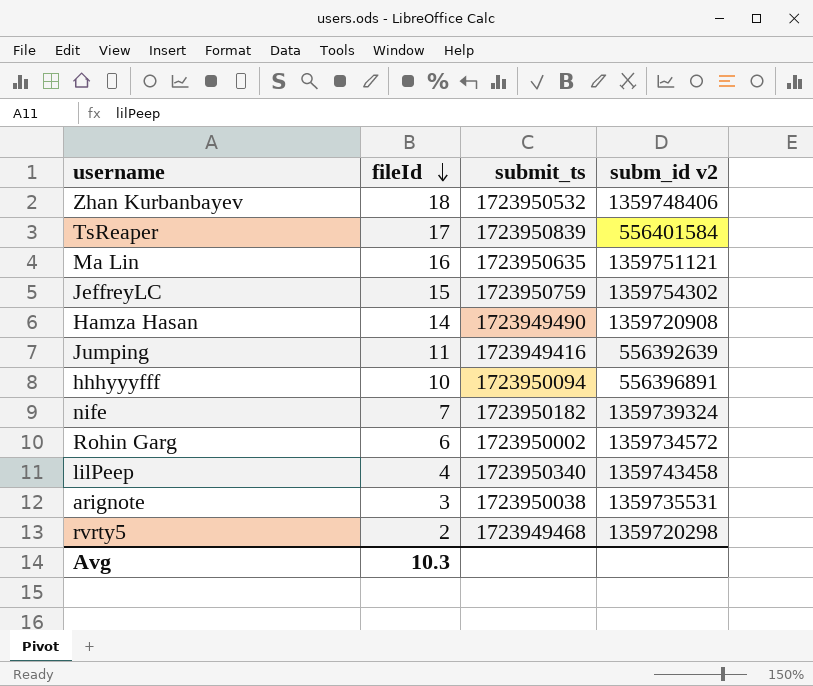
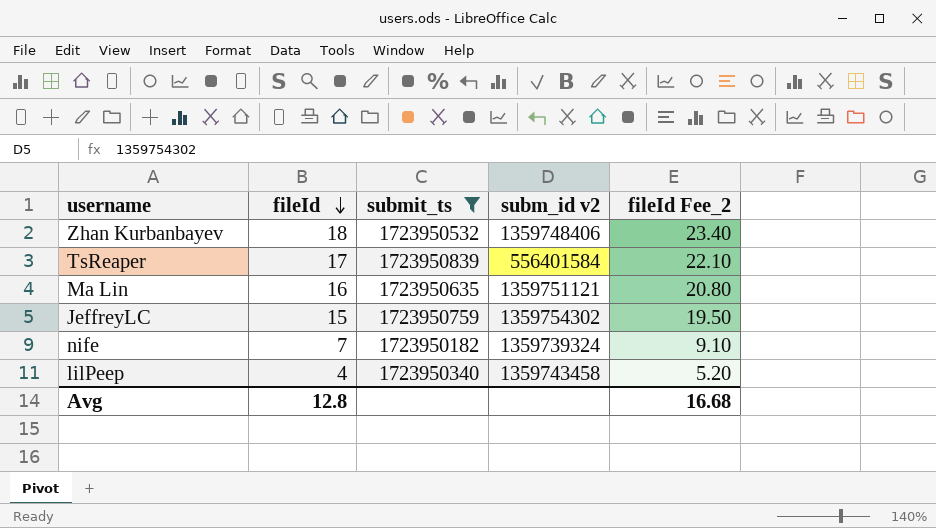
filter: none -> submit_ts >= 1723950182
column fileId Fee_2 | formula: none -> [fileId] * 1.3
Avg | fileId: 10.3 -> 12.8

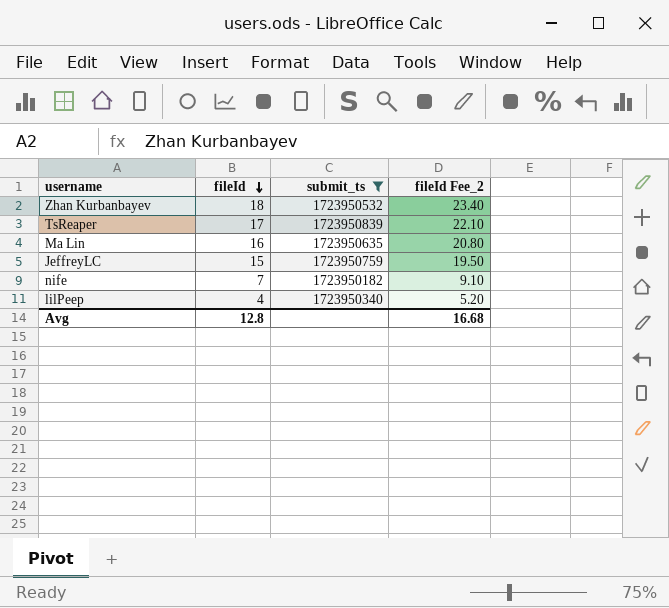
column subm_id v2 | position: 4 -> none

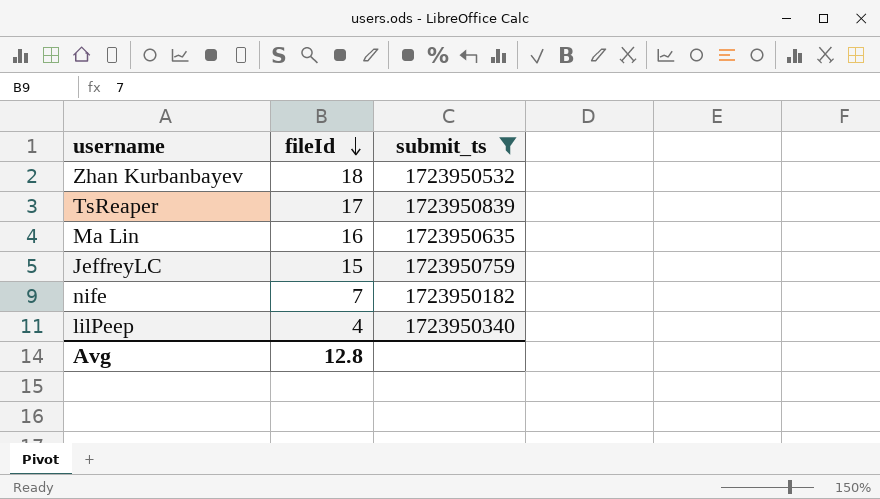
column fileId Fee_2 | formula: [fileId] * 1.3 -> none

